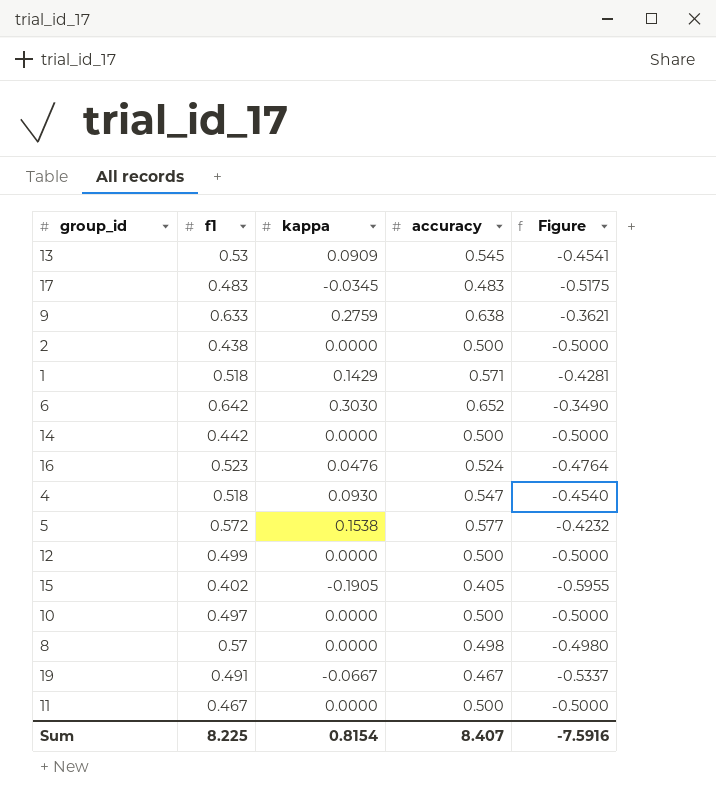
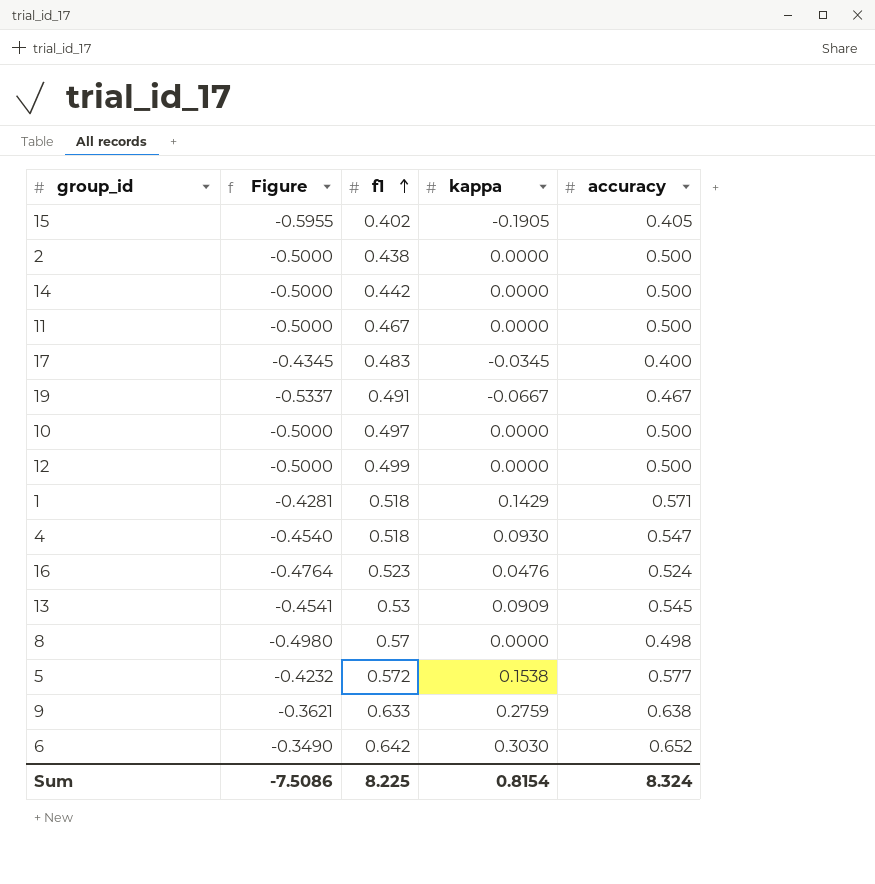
row order: none -> f1 ascending
column Figure | position: 5 -> 2
17 | Figure: -0.5175 -> -0.4345
17 | accuracy: 0.483 -> 0.400
Sum | Figure: -7.5916 -> -7.5086
Sum | accuracy: 8.407 -> 8.324

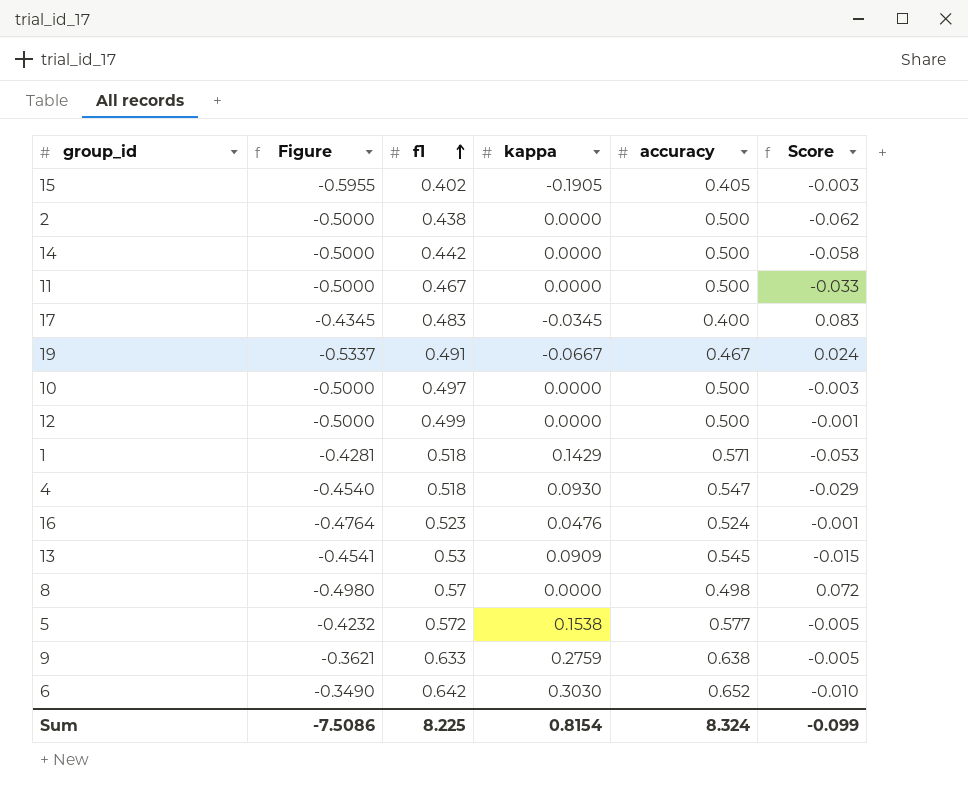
column Score | formula: none -> [f1] - [accuracy]

